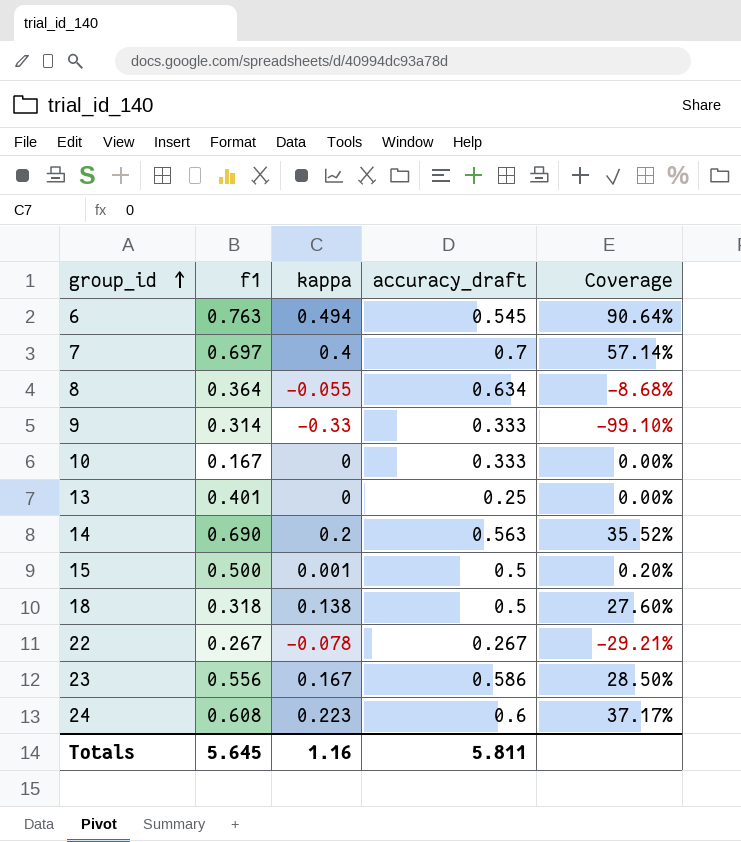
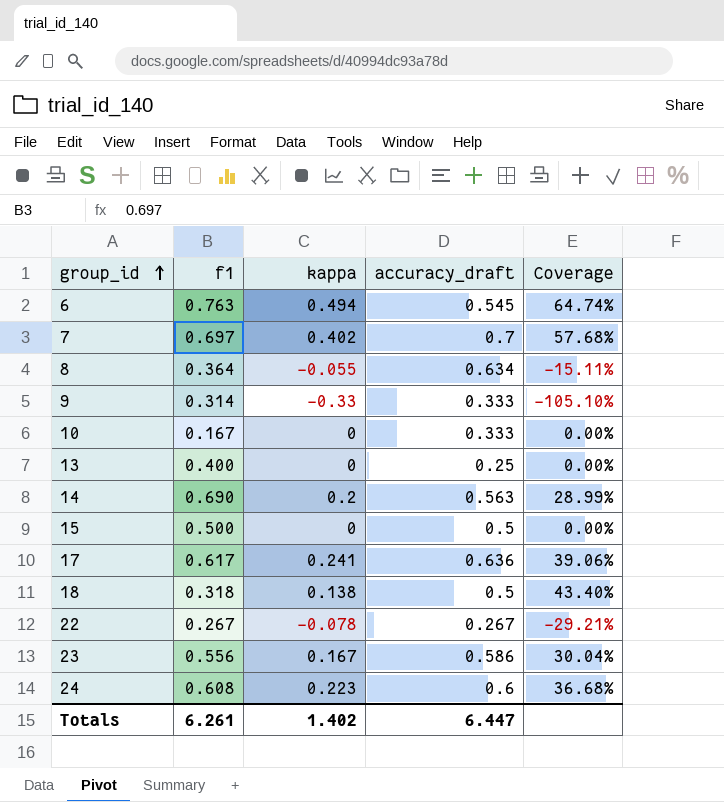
column Coverage | formula: [kappa] / [accuracy_draft] -> [kappa] / [f1]
7 | kappa: 0.4 -> 0.402
13 | f1: 0.401 -> 0.400
15 | kappa: 0.001 -> 0
row 17: none -> 0.617 | 0.241 | 0.636 | 39.06%
Totals | f1: 5.645 -> 6.261
Totals | kappa: 1.16 -> 1.402
Totals | accuracy_draft: 5.811 -> 6.447

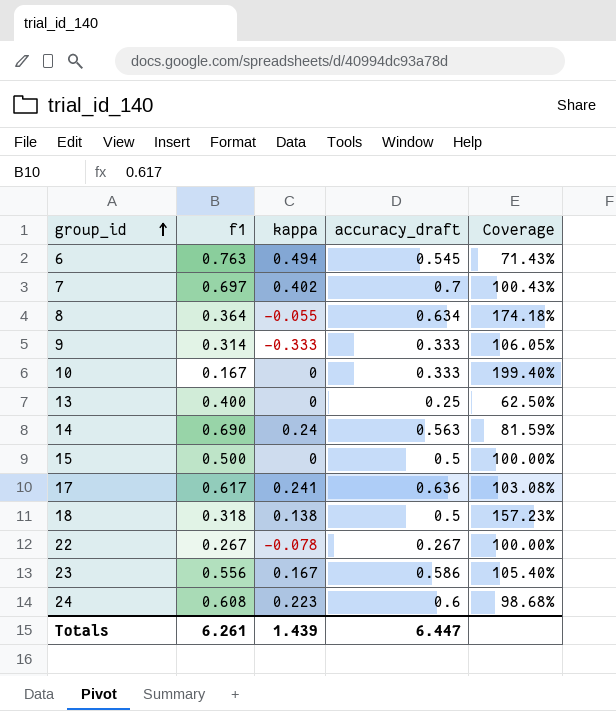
column Coverage | formula: [kappa] / [f1] -> [accuracy_draft] / [f1]
9 | kappa: -0.33 -> -0.333
14 | kappa: 0.2 -> 0.24
Totals | kappa: 1.402 -> 1.439

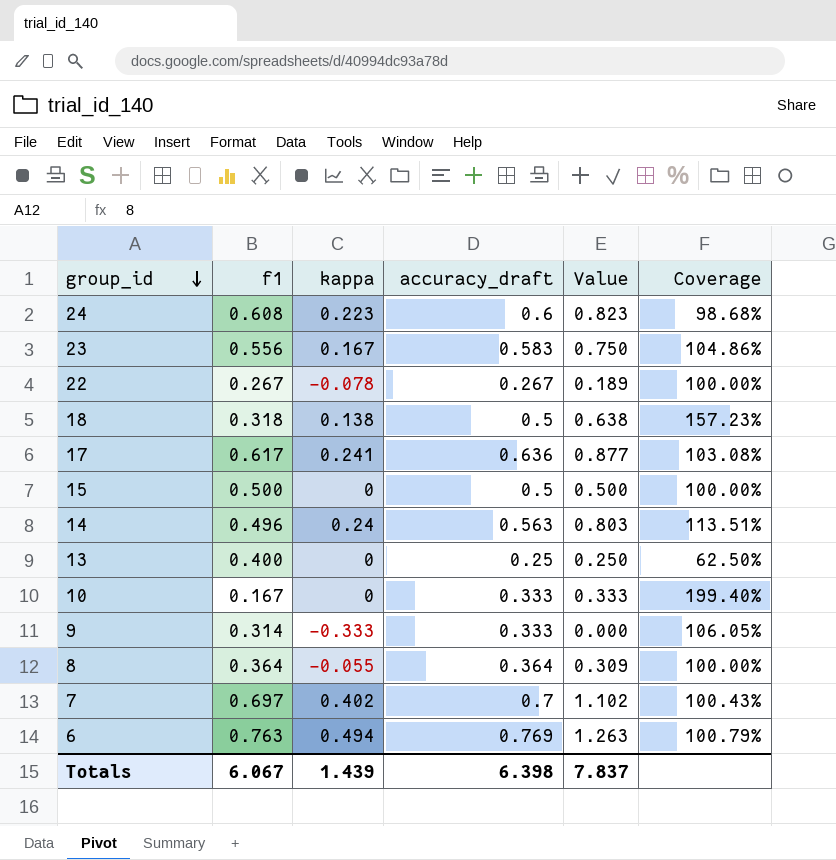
row order: group_id ascending -> group_id descending
column Value | formula: none -> [kappa] + [accuracy_draft]
23 | accuracy_draft: 0.586 -> 0.583
23 | Coverage: 105.40% -> 104.86%
14 | f1: 0.690 -> 0.496
14 | Coverage: 81.59% -> 113.51%
8 | accuracy_draft: 0.634 -> 0.364
8 | Coverage: 174.18% -> 100.00%
6 | accuracy_draft: 0.545 -> 0.769
6 | Coverage: 71.43% -> 100.79%
Totals | f1: 6.261 -> 6.067
Totals | accuracy_draft: 6.447 -> 6.398

